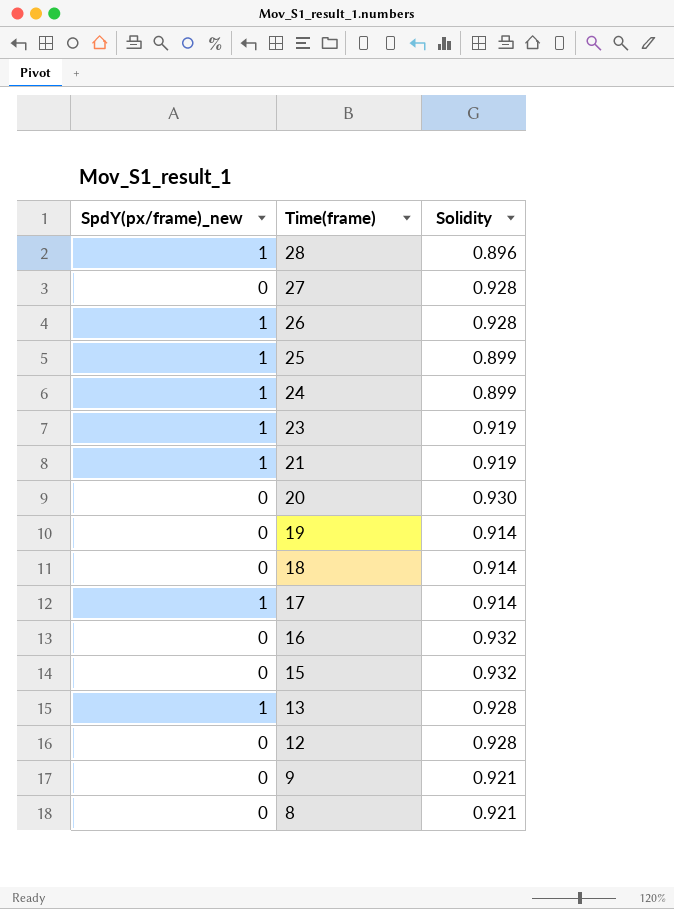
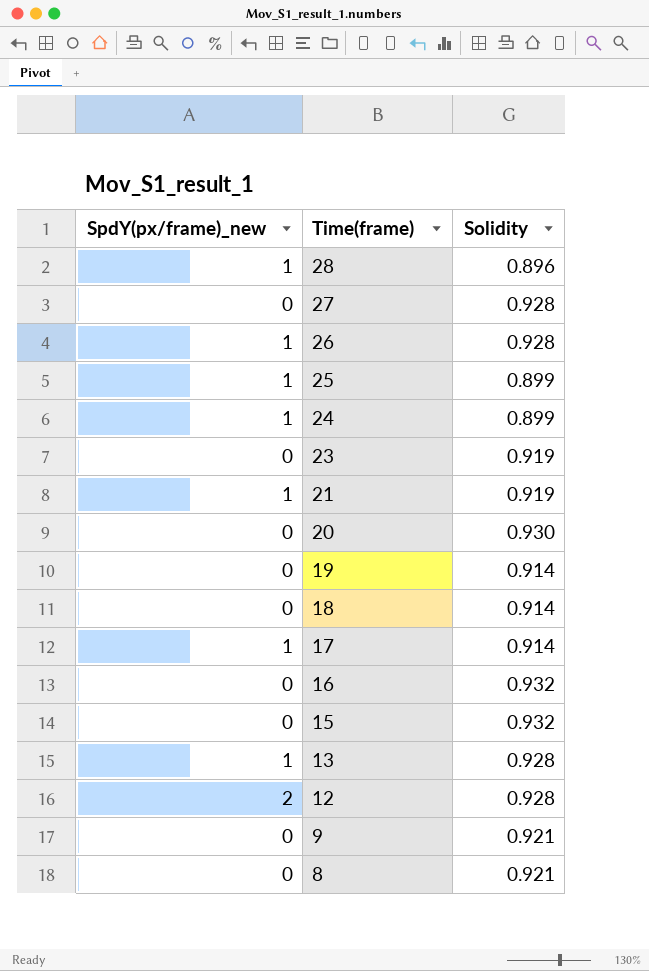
23 | SpdY(px/frame)_new: 1 -> 0
12 | SpdY(px/frame)_new: 0 -> 2

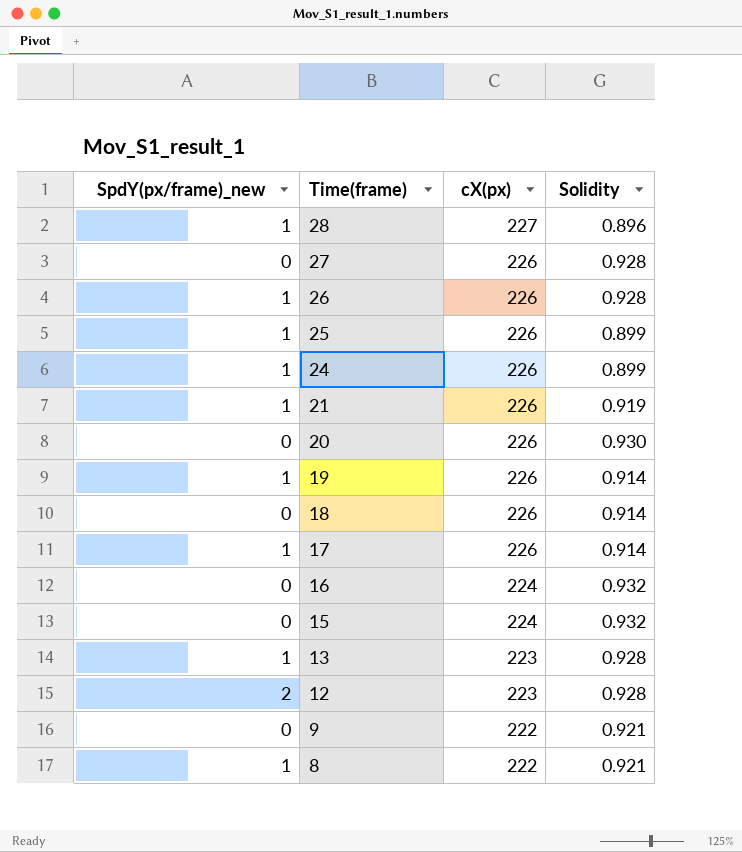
column cX(px) | position: none -> 3
row 23: 0 | 0.919 -> none
19 | SpdY(px/frame)_new: 0 -> 1
8 | SpdY(px/frame)_new: 0 -> 1

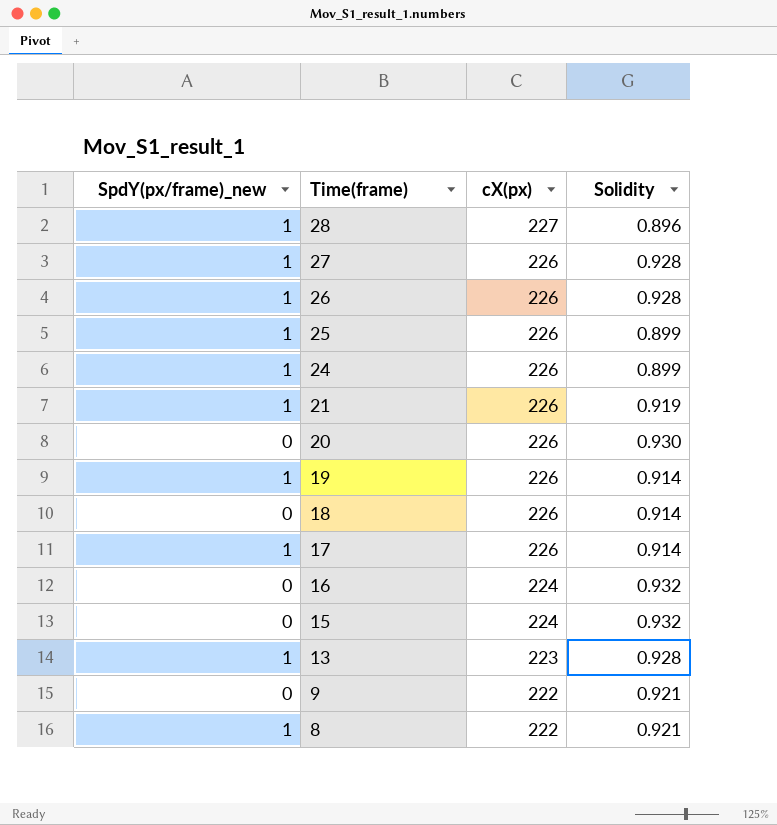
row 12: 2 | 223 | 0.928 -> none
27 | SpdY(px/frame)_new: 0 -> 1

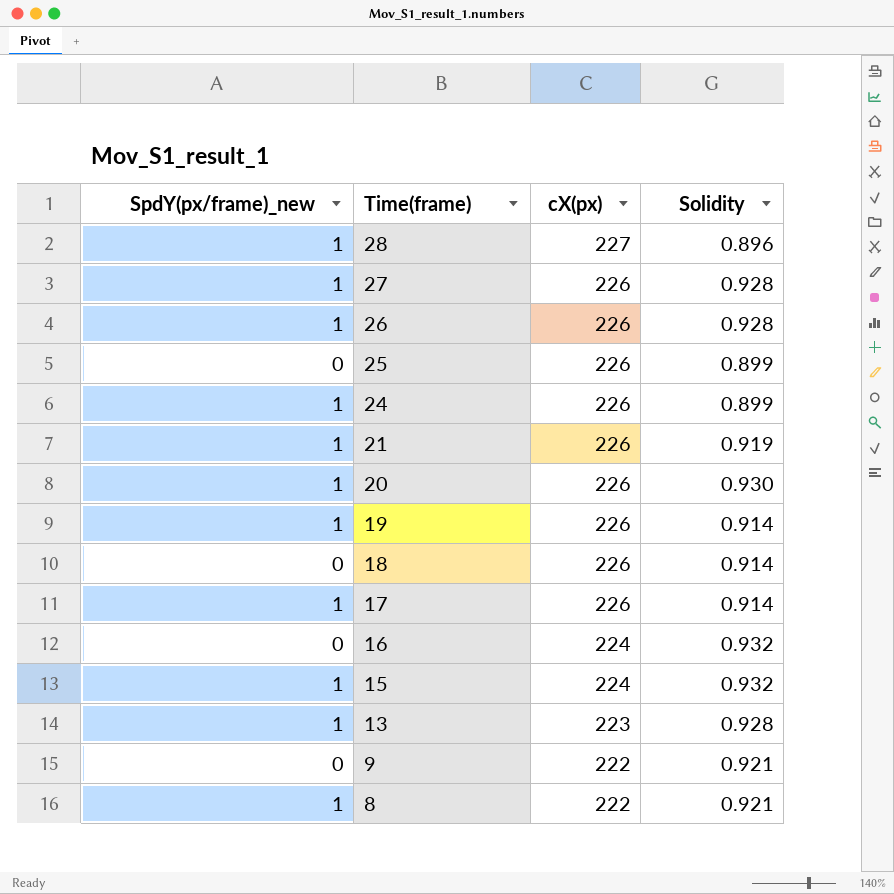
25 | SpdY(px/frame)_new: 1 -> 0
20 | SpdY(px/frame)_new: 0 -> 1
15 | SpdY(px/frame)_new: 0 -> 1

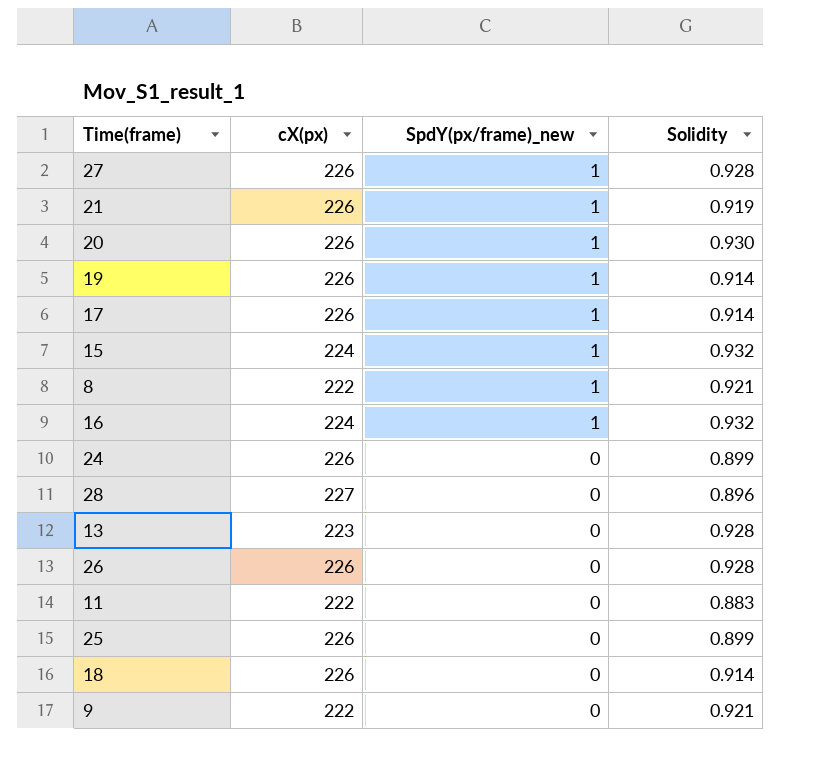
row order: Time(frame) descending -> SpdY(px/frame)_new descending
column SpdY(px/frame)_new | position: 1 -> 3
16 | SpdY(px/frame)_new: 0 -> 1
24 | SpdY(px/frame)_new: 1 -> 0
28 | SpdY(px/frame)_new: 1 -> 0
13 | SpdY(px/frame)_new: 1 -> 0
26 | SpdY(px/frame)_new: 1 -> 0
row 11: none -> 222 | 0 | 0.883

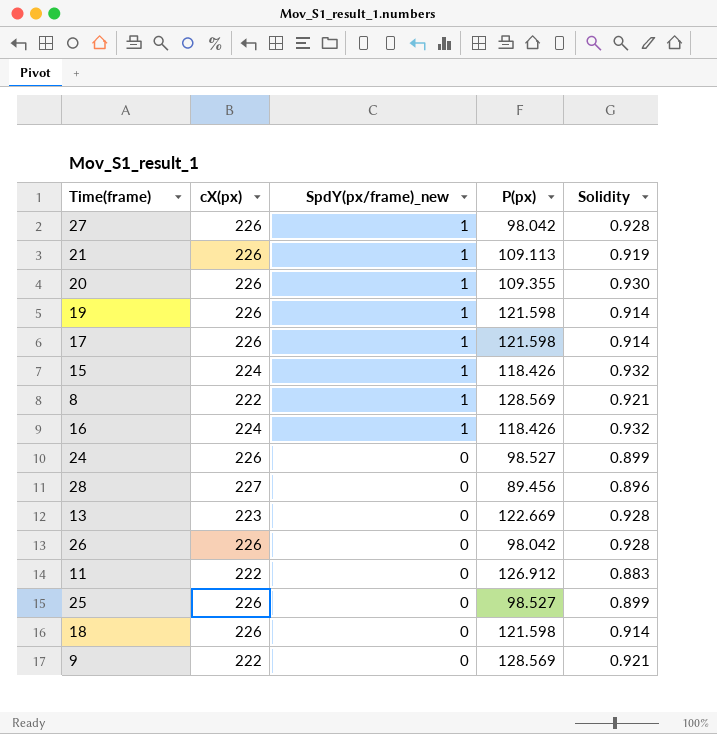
column P(px) | position: none -> 4

